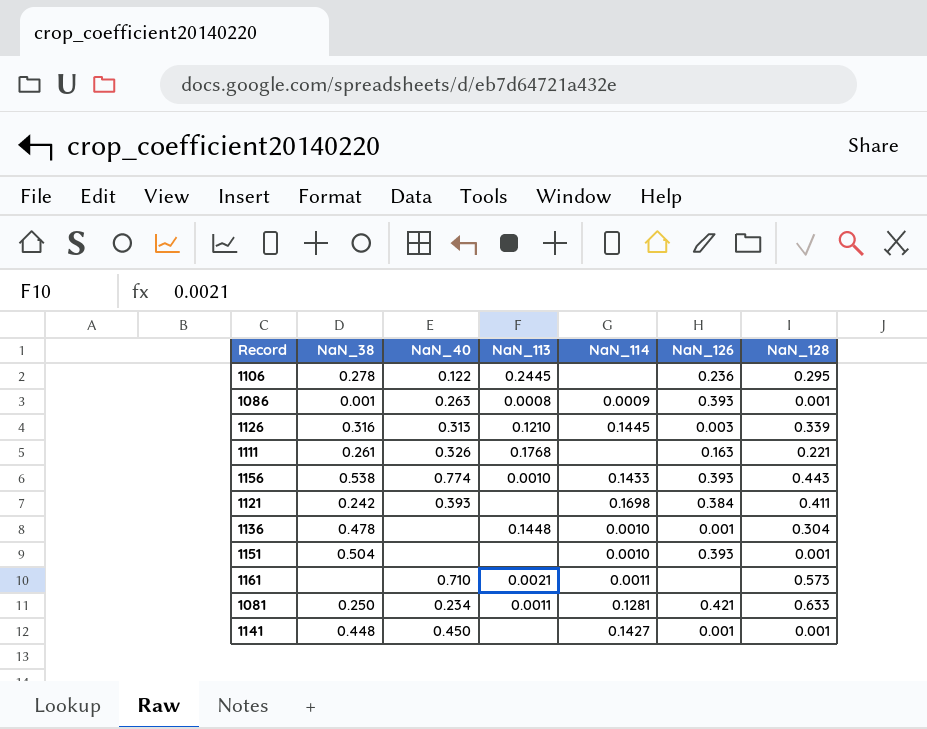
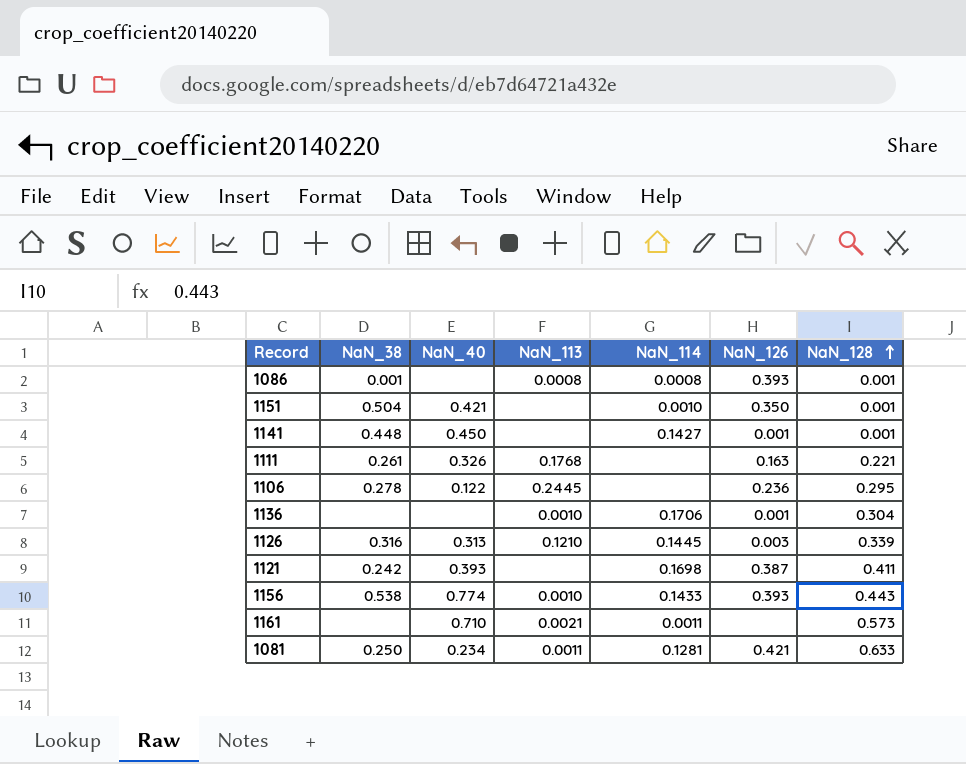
row order: none -> NaN_128 ascending
1086 | NaN_40: 0.263 -> none
1086 | NaN_114: 0.0009 -> 0.0008
1151 | NaN_40: none -> 0.421
1151 | NaN_126: 0.393 -> 0.350
1136 | NaN_38: 0.478 -> none
1136 | NaN_113: 0.1448 -> 0.0010
1136 | NaN_114: 0.0010 -> 0.1706
1121 | NaN_126: 0.384 -> 0.387

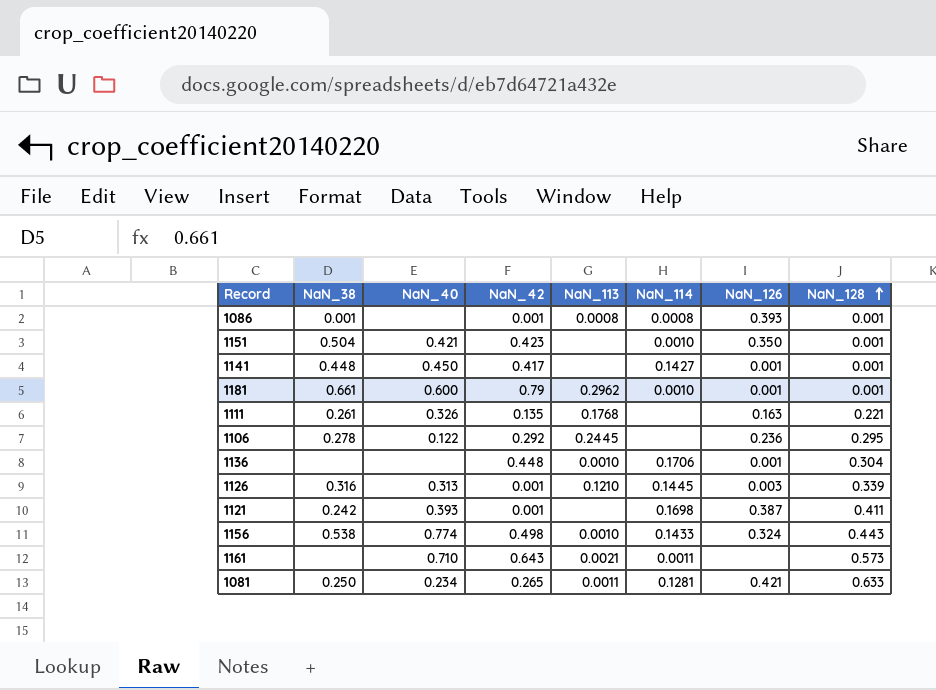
column NaN_42 | position: none -> 4
row 1181: none -> 0.661 | 0.600 | 0.79 | 0.2962 | 0.0010 | 0.001 | 0.001
1156 | NaN_126: 0.393 -> 0.324

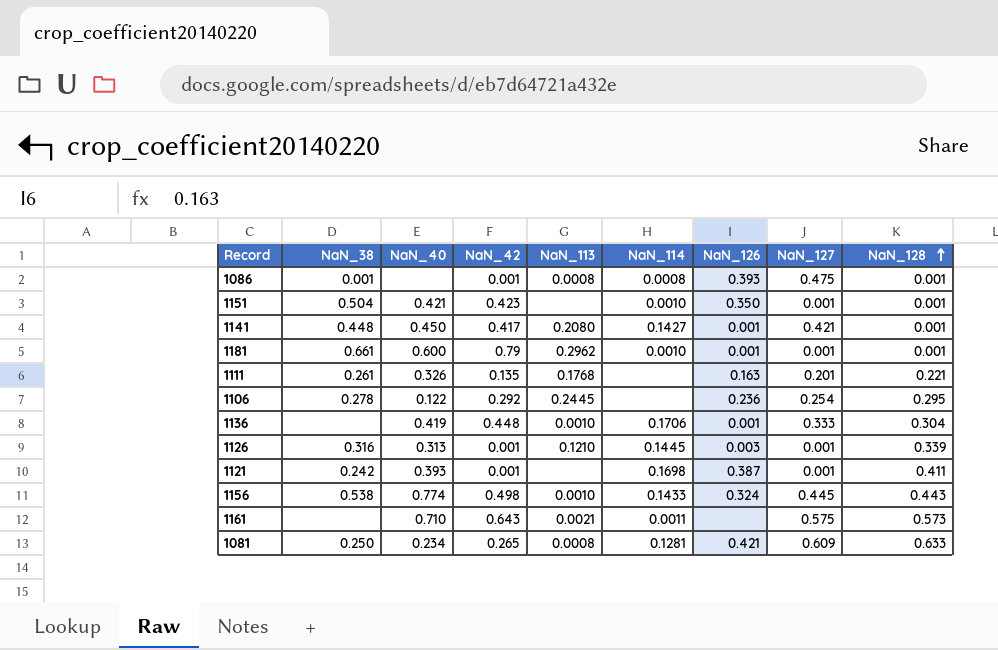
column NaN_127 | position: none -> 8
1141 | NaN_113: none -> 0.2080
1136 | NaN_40: none -> 0.419
1081 | NaN_113: 0.0011 -> 0.0008

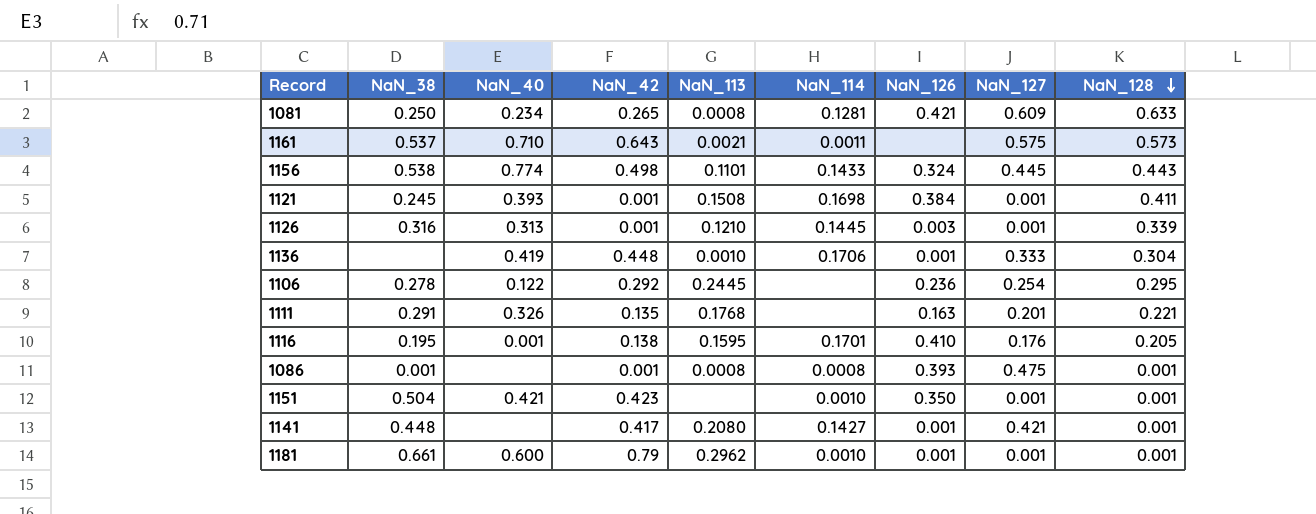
row order: NaN_128 ascending -> NaN_128 descending
1161 | NaN_38: none -> 0.537
1156 | NaN_113: 0.0010 -> 0.1101
1121 | NaN_38: 0.242 -> 0.245
1121 | NaN_113: none -> 0.1508
1121 | NaN_126: 0.387 -> 0.384
1111 | NaN_38: 0.261 -> 0.291
row 1116: none -> 0.195 | 0.001 | 0.138 | 0.1595 | 0.1701 | 0.410 | 0.176 | 0.205
1141 | NaN_40: 0.450 -> none

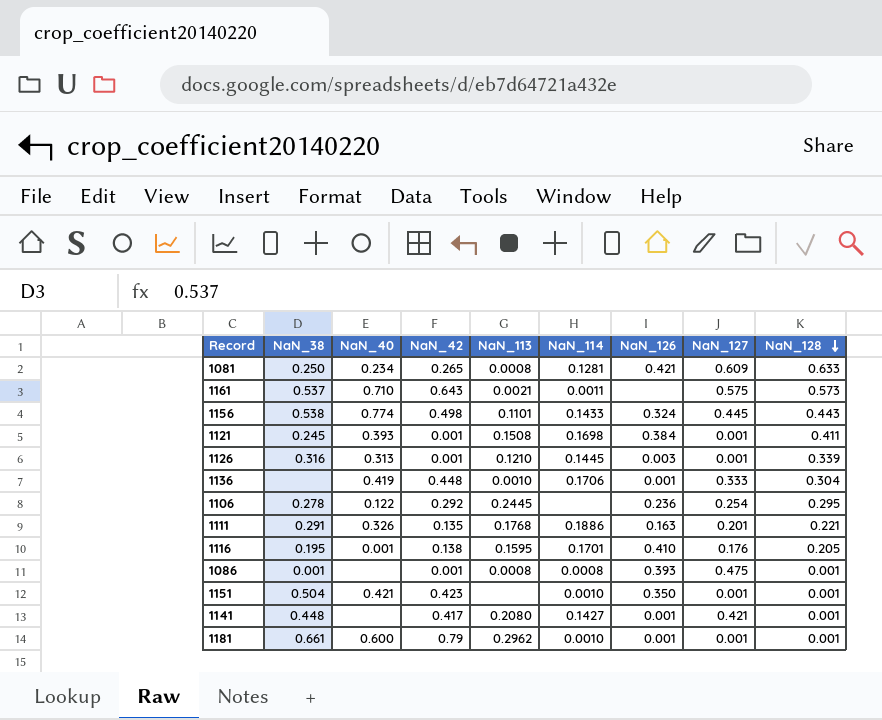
1111 | NaN_114: none -> 0.1886

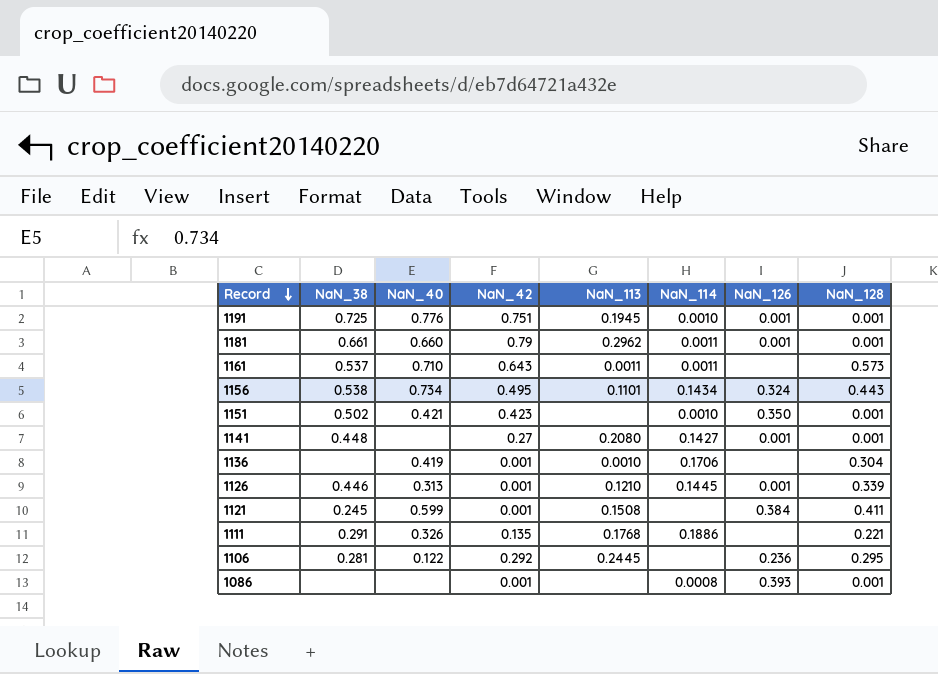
row order: NaN_128 descending -> Record descending
column NaN_127 | position: 8 -> none
row 1081: 0.250 | 0.234 | 0.265 | 0.0008 | 0.1281 | 0.421 | 0.609 | 0.633 -> none
row 1116: 0.195 | 0.001 | 0.138 | 0.1595 | 0.1701 | 0.410 | 0.176 | 0.205 -> none
row 1191: none -> 0.725 | 0.776 | 0.751 | 0.1945 | 0.0010 | 0.001 | 0.001
1181 | NaN_40: 0.600 -> 0.660
1181 | NaN_114: 0.0010 -> 0.0011
1161 | NaN_113: 0.0021 -> 0.0011
1156 | NaN_40: 0.774 -> 0.734
1156 | NaN_42: 0.498 -> 0.495
1156 | NaN_114: 0.1433 -> 0.1434
1151 | NaN_38: 0.504 -> 0.502
1141 | NaN_42: 0.417 -> 0.27
1136 | NaN_42: 0.448 -> 0.001
1136 | NaN_126: 0.001 -> none
1126 | NaN_38: 0.316 -> 0.446
1126 | NaN_126: 0.003 -> 0.001
1121 | NaN_40: 0.393 -> 0.599
1121 | NaN_114: 0.1698 -> none
1111 | NaN_126: 0.163 -> none
1106 | NaN_38: 0.278 -> 0.281
1086 | NaN_38: 0.001 -> none
1086 | NaN_113: 0.0008 -> none

